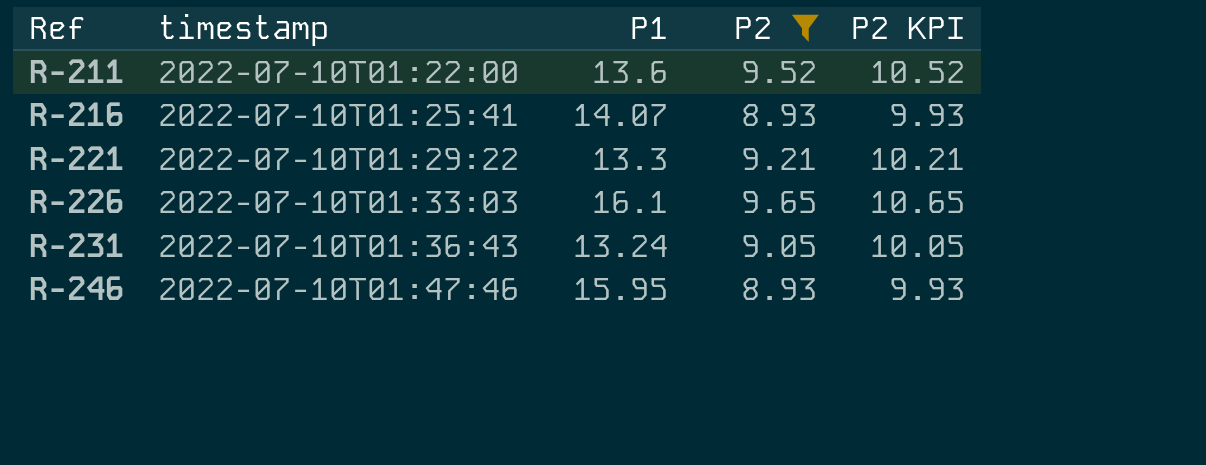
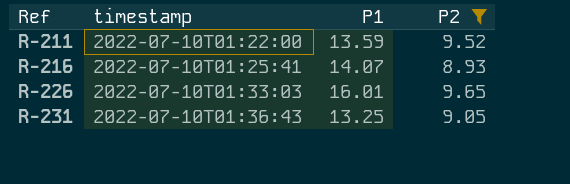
column P2 KPI | formula: [P2] + 1 -> none
row R-221: 2022-07-10T01:29:22 | 13.3 | 9.21 | 10.21 -> none
row R-246: 2022-07-10T01:47:46 | 15.95 | 8.93 | 9.93 -> none
R-211 | P1: 13.6 -> 13.59
R-226 | P1: 16.1 -> 16.01
R-231 | P1: 13.24 -> 13.25

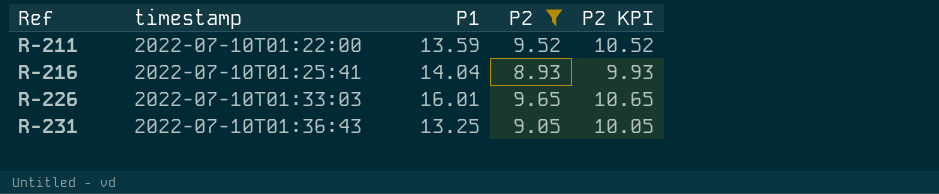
column P2 KPI | formula: none -> [P2] + 1
R-216 | P1: 14.07 -> 14.04

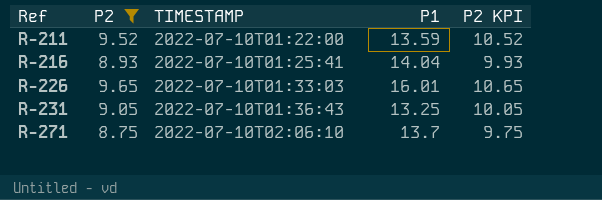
column P2 | position: 4 -> 2
column name: timestamp -> TIMESTAMP
row R-271: none -> 8.75 | 2022-07-10T02:06:10 | 13.7 | 9.75

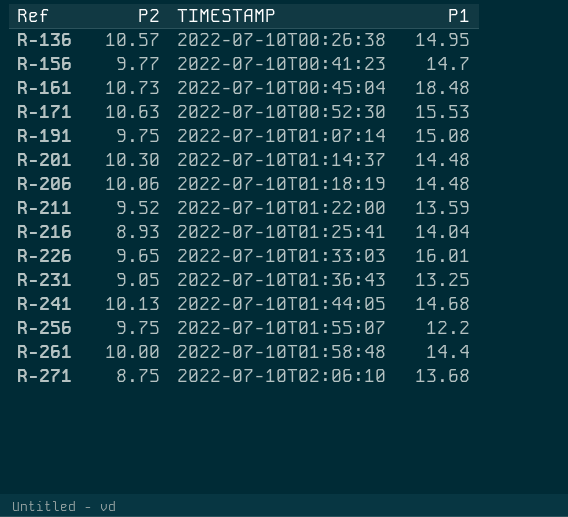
filter: P2 <= 9.65 -> none
column P2 KPI | formula: [P2] + 1 -> none
R-271 | P1: 13.7 -> 13.68

